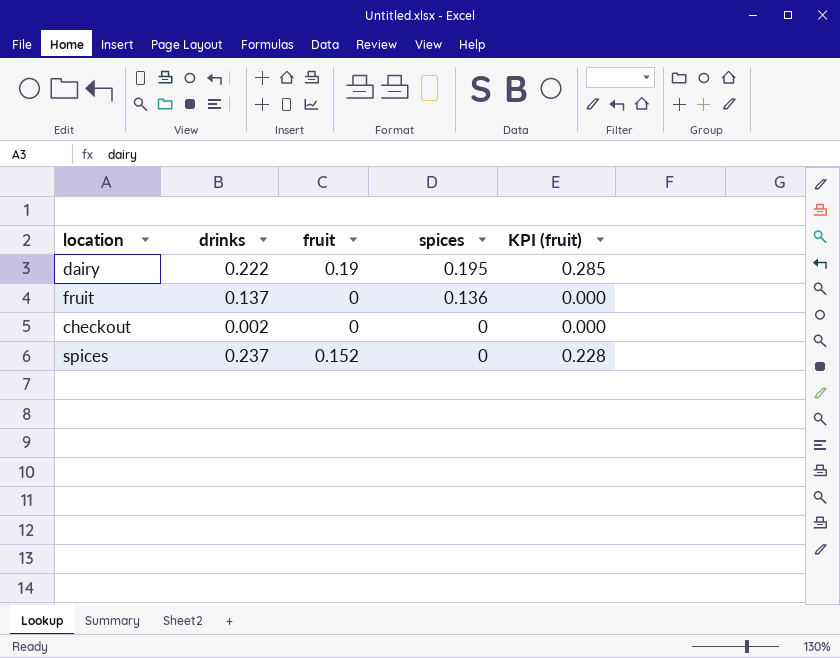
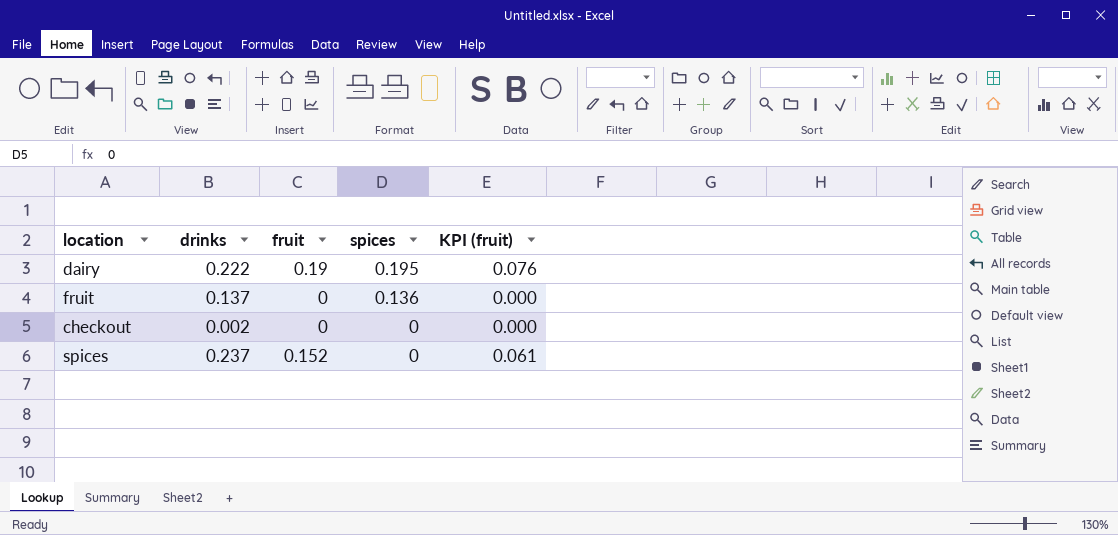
column KPI (fruit) | formula: [fruit] * 1.5 -> [fruit] * 0.4

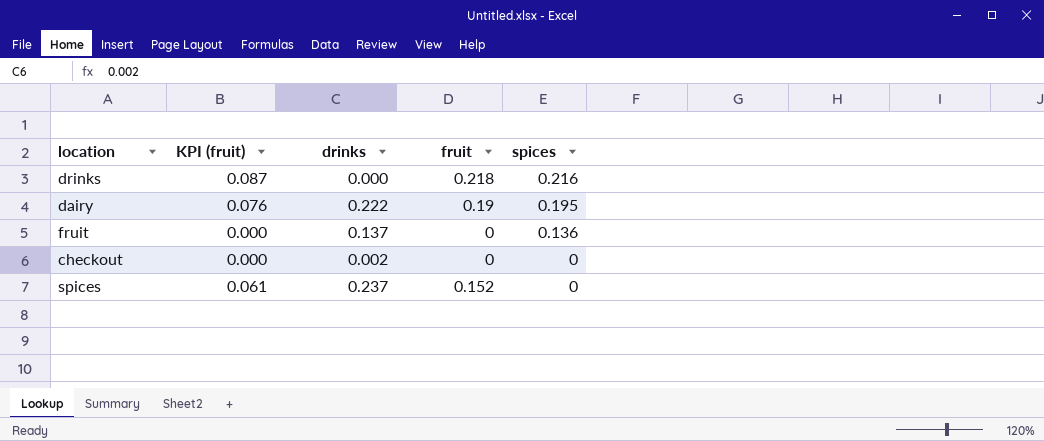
column KPI (fruit) | position: 5 -> 2
row drinks: none -> 0.087 | 0.000 | 0.218 | 0.216

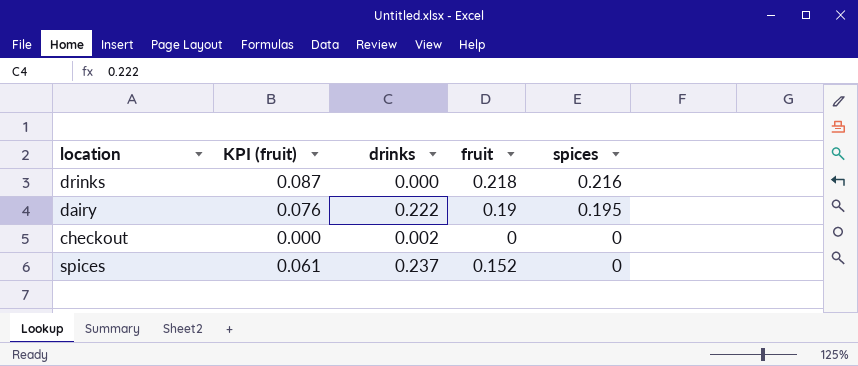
row fruit: 0.000 | 0.137 | 0 | 0.136 -> none

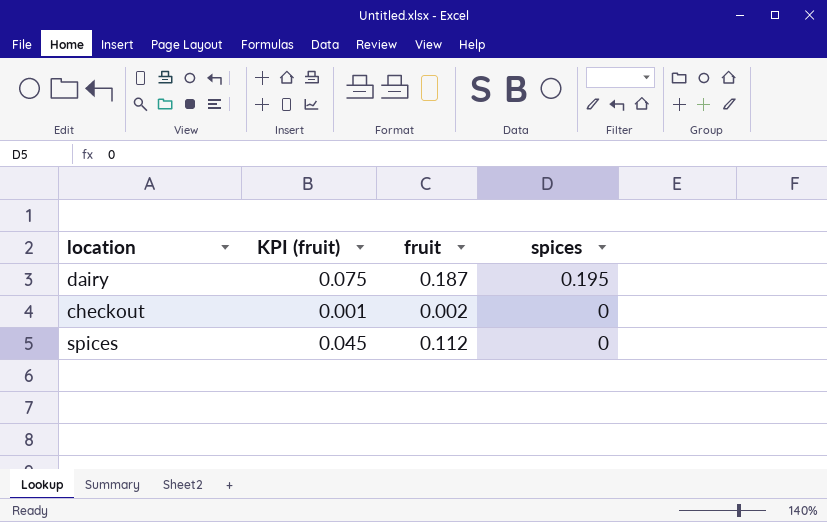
column drinks | position: 3 -> none
row drinks: 0.087 | 0.000 | 0.218 | 0.216 -> none
dairy | KPI (fruit): 0.076 -> 0.075
dairy | fruit: 0.19 -> 0.187
checkout | KPI (fruit): 0.000 -> 0.001
checkout | fruit: 0 -> 0.002
spices | KPI (fruit): 0.061 -> 0.045
spices | fruit: 0.152 -> 0.112

